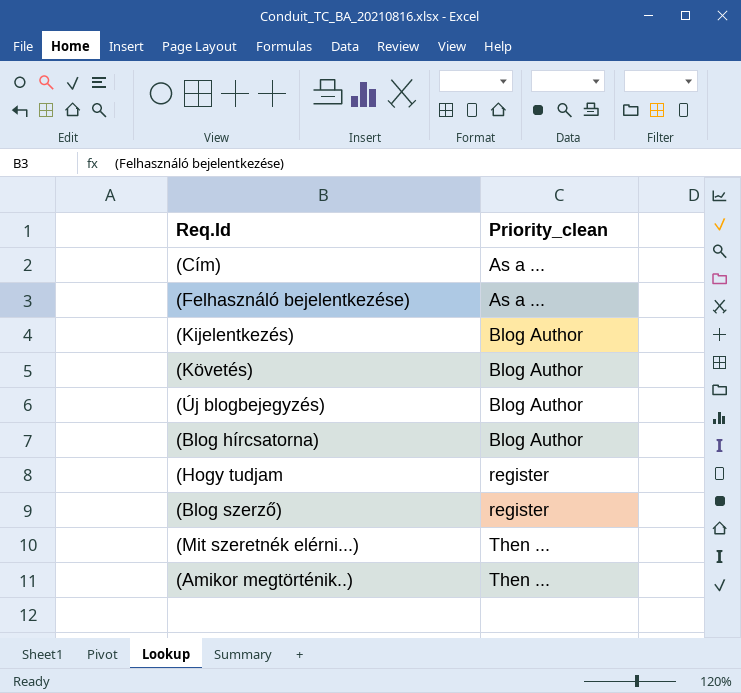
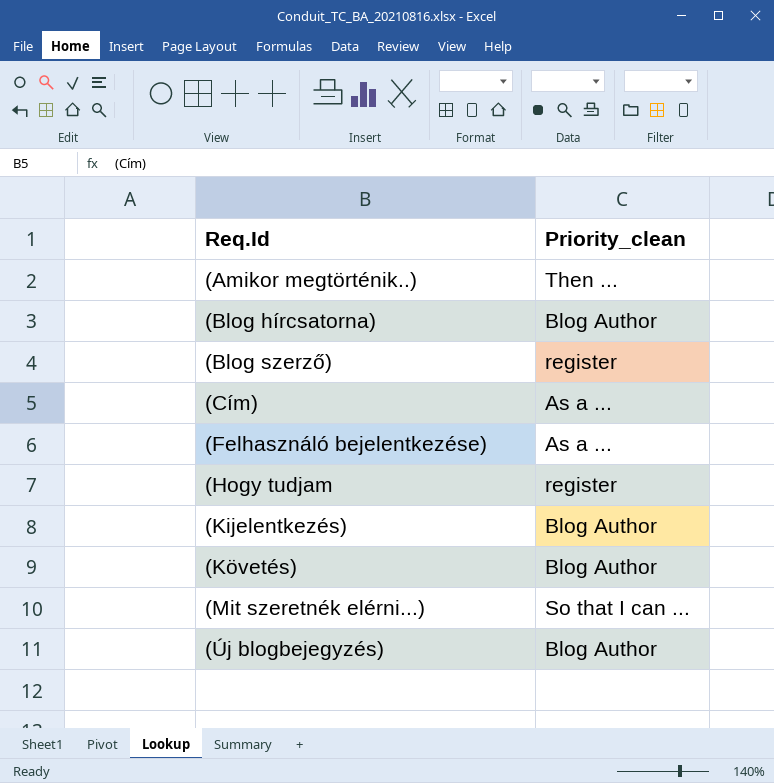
row order: Priority_clean ascending -> Req.Id ascending
(Mit szeretnék elérni...) | Priority_clean: Then ... -> So that I can ...

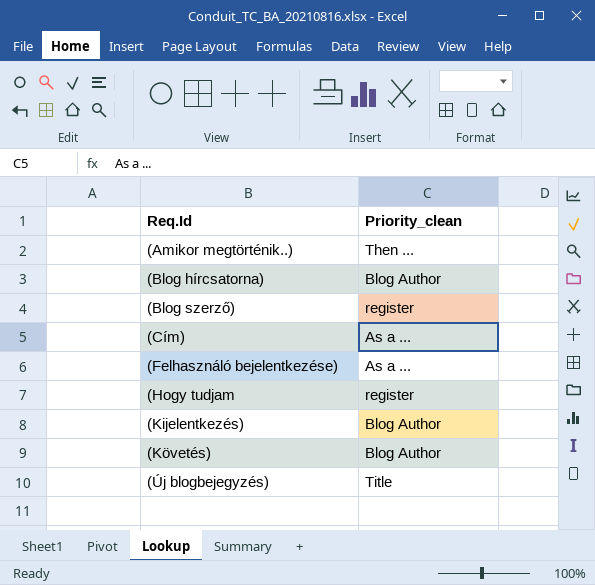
row (Mit szeretnék elérni...): So that I can ... -> none
(Új blogbejegyzés) | Priority_clean: Blog Author -> Title

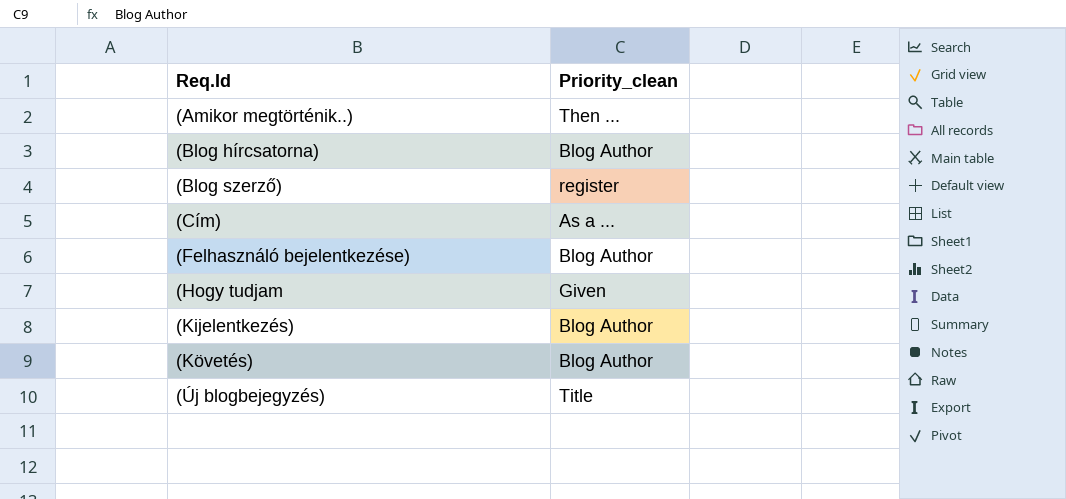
(Felhasználó bejelentkezése) | Priority_clean: As a ... -> Blog Author
(Hogy tudjam | Priority_clean: register -> Given

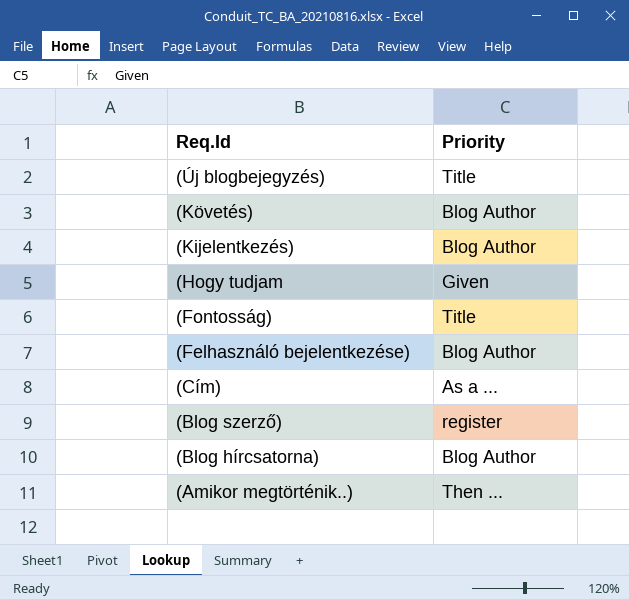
row order: Req.Id ascending -> Req.Id descending
column name: Priority_clean -> Priority
row (Fontosság): none -> Title

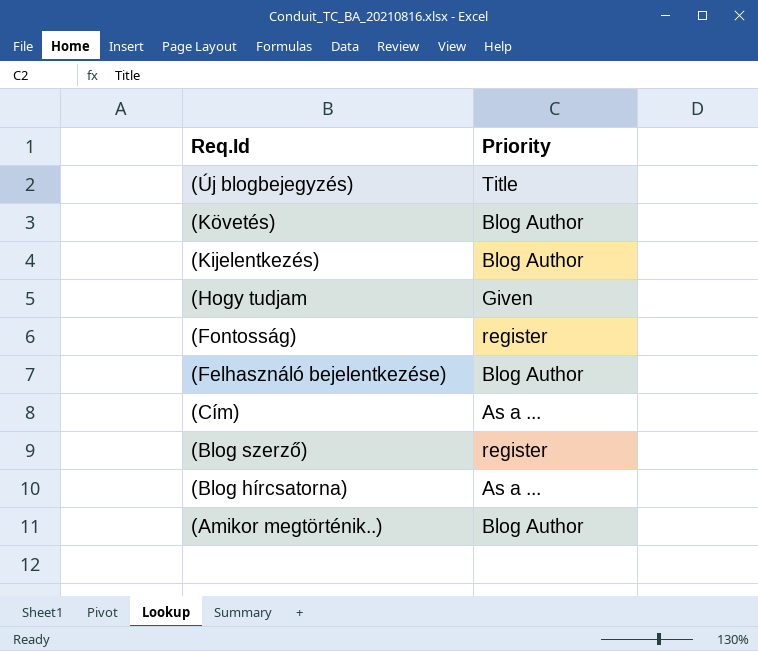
(Fontosság) | Priority: Title -> register
(Blog hírcsatorna) | Priority: Blog Author -> As a ...
(Amikor megtörténik..) | Priority: Then ... -> Blog Author

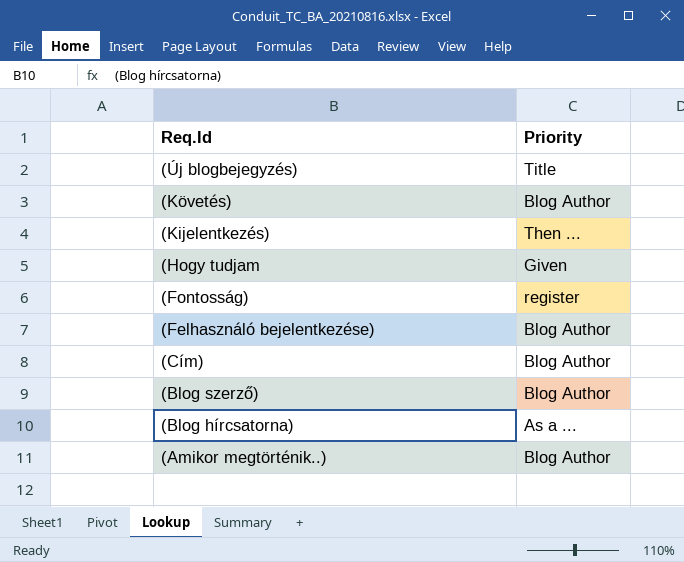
(Kijelentkezés) | Priority: Blog Author -> Then ...
(Cím) | Priority: As a ... -> Blog Author
(Blog szerző) | Priority: register -> Blog Author

